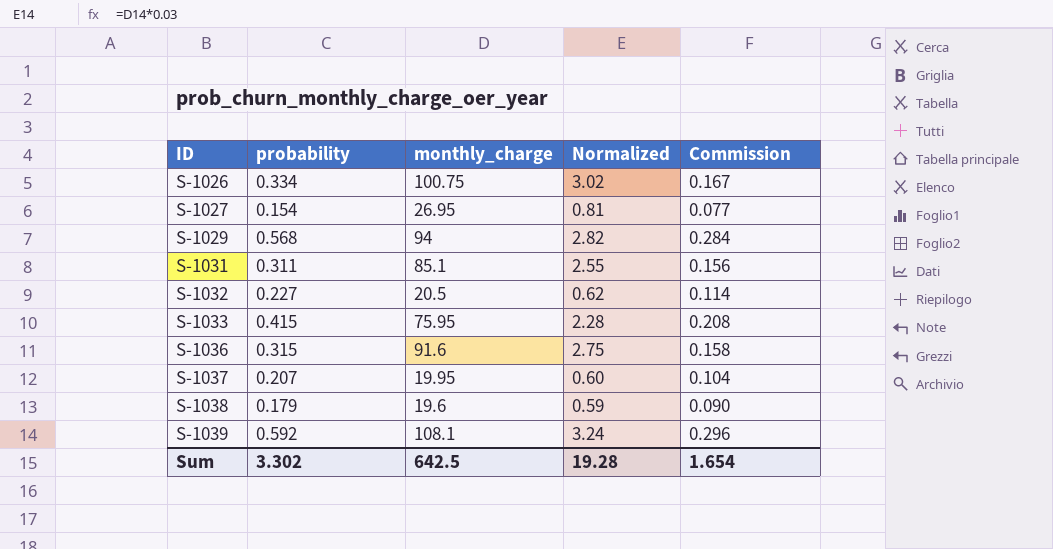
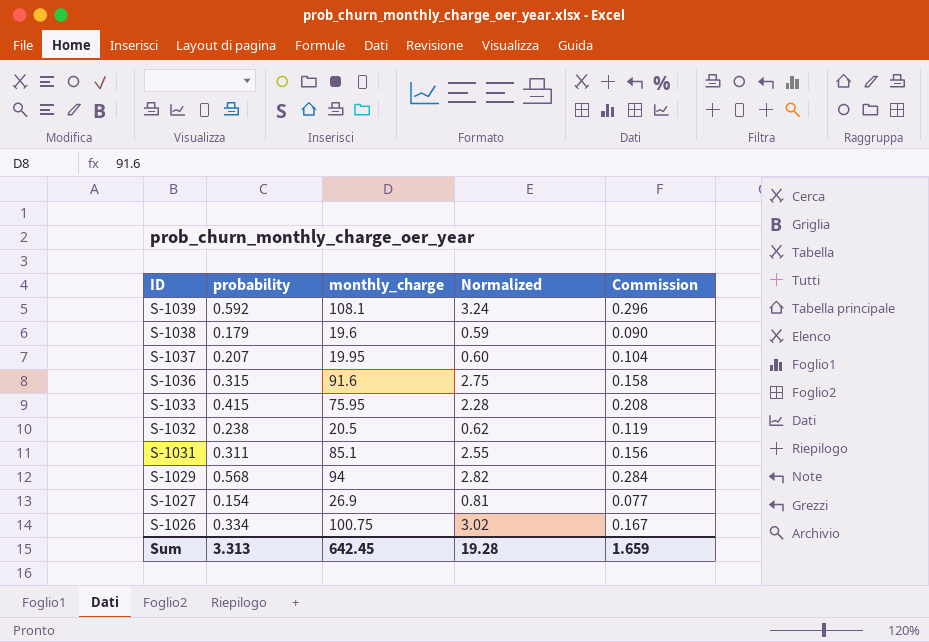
row order: ID ascending -> ID descending
S-1032 | probability: 0.227 -> 0.238
S-1032 | Commission: 0.114 -> 0.119
S-1027 | monthly_charge: 26.95 -> 26.9
Sum | probability: 3.302 -> 3.313
Sum | monthly_charge: 642.5 -> 642.45
Sum | Commission: 1.654 -> 1.659

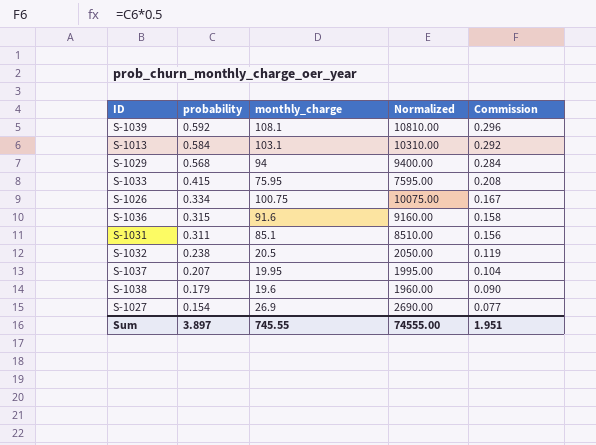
row order: ID descending -> probability descending
column Normalized | formula: [monthly_charge] * 0.03 -> [monthly_charge] * 100
row S-1013: none -> 0.584 | 103.1 | 10310.00 | 0.292
Sum | probability: 3.313 -> 3.897
Sum | monthly_charge: 642.45 -> 745.55
Sum | Normalized: 19.28 -> 74555.00
Sum | Commission: 1.659 -> 1.951

